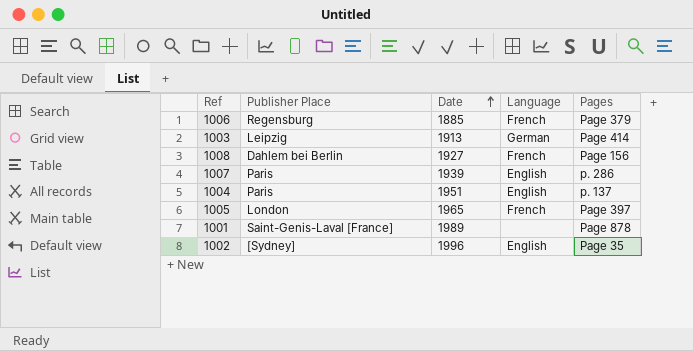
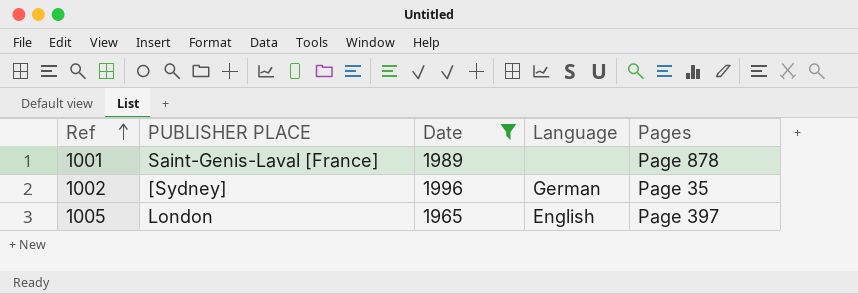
filter: none -> Date >= 1965
row order: Date ascending -> Ref ascending
column name: Publisher Place -> PUBLISHER PLACE
1002 | Language: English -> German
1005 | Language: French -> English

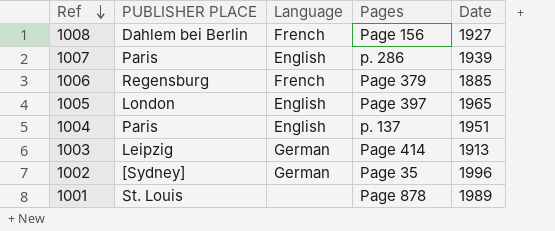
filter: Date >= 1965 -> none
row order: Ref ascending -> Ref descending
column Date | position: 3 -> 5
1001 | PUBLISHER PLACE: Saint-Genis-Laval [France] -> St. Louis

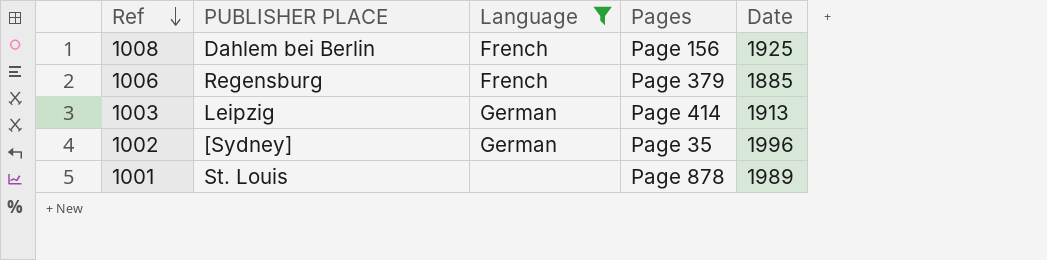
filter: none -> Language != English
1008 | Date: 1927 -> 1925

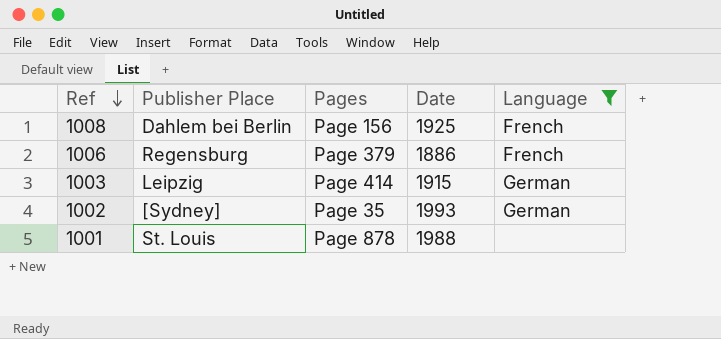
column name: PUBLISHER PLACE -> Publisher Place
column Language | position: 3 -> 5
1006 | Date: 1885 -> 1886
1003 | Date: 1913 -> 1915
1002 | Date: 1996 -> 1993
1001 | Date: 1989 -> 1988

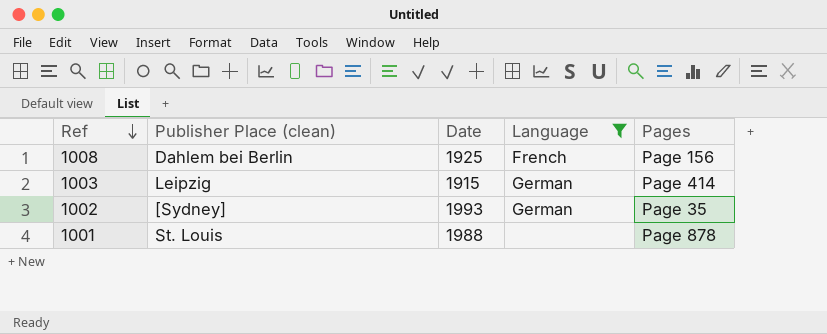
column name: Publisher Place -> Publisher Place (clean)
column Pages | position: 3 -> 5
row 1006: Regensburg | Page 379 | 1886 | French -> none

